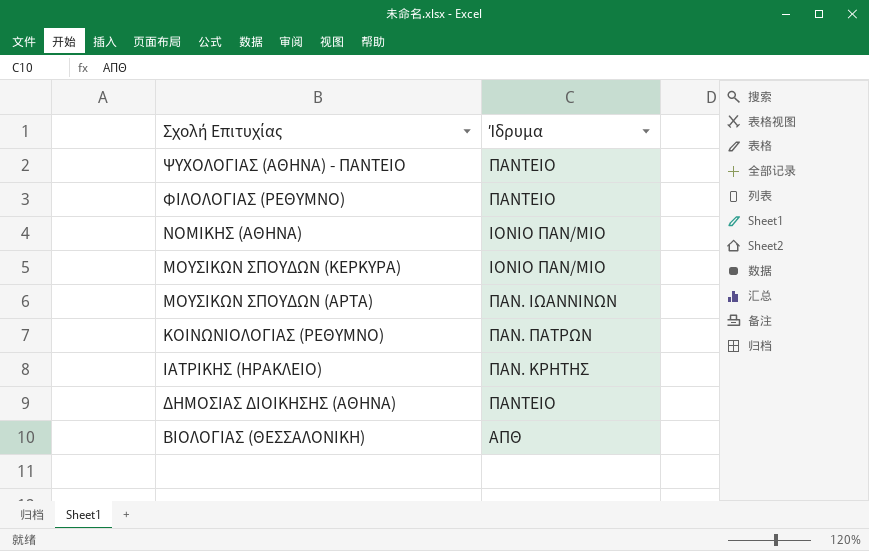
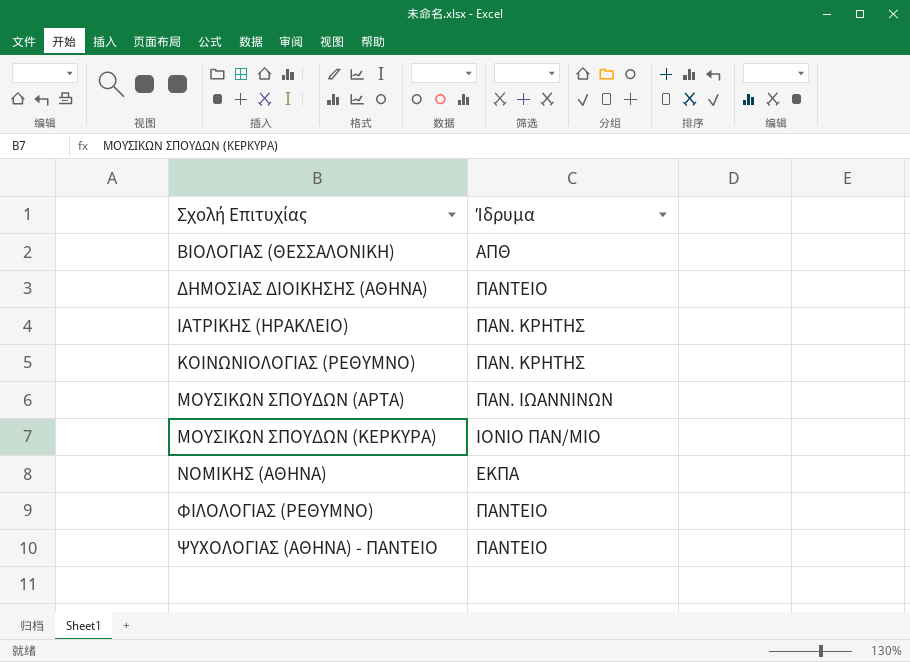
row order: Σχολή Επιτυχίας descending -> Σχολή Επιτυχίας ascending
ΚΟΙΝΩΝΙΟΛΟΓΙΑΣ (ΡΕΘΥΜΝΟ) | Ίδρυμα: ΠΑΝ. ΠΑΤΡΩΝ -> ΠΑΝ. ΚΡΗΤΗΣ
ΝΟΜΙΚΗΣ (ΑΘΗΝΑ) | Ίδρυμα: ΙΟΝΙΟ ΠΑΝ/ΜΙΟ -> ΕΚΠΑ

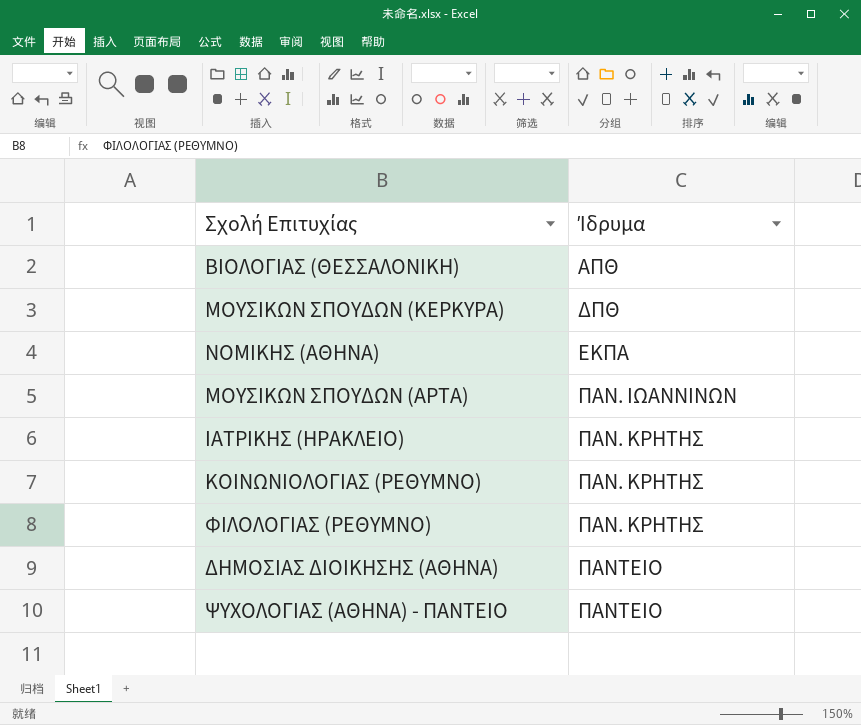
row order: Σχολή Επιτυχίας ascending -> Ίδρυμα ascending
ΜΟΥΣΙΚΩΝ ΣΠΟΥΔΩΝ (ΚΕΡΚΥΡΑ) | Ίδρυμα: ΙΟΝΙΟ ΠΑΝ/ΜΙΟ -> ΔΠΘ
ΦΙΛΟΛΟΓΙΑΣ (ΡΕΘΥΜΝΟ) | Ίδρυμα: ΠΑΝΤΕΙΟ -> ΠΑΝ. ΚΡΗΤΗΣ

